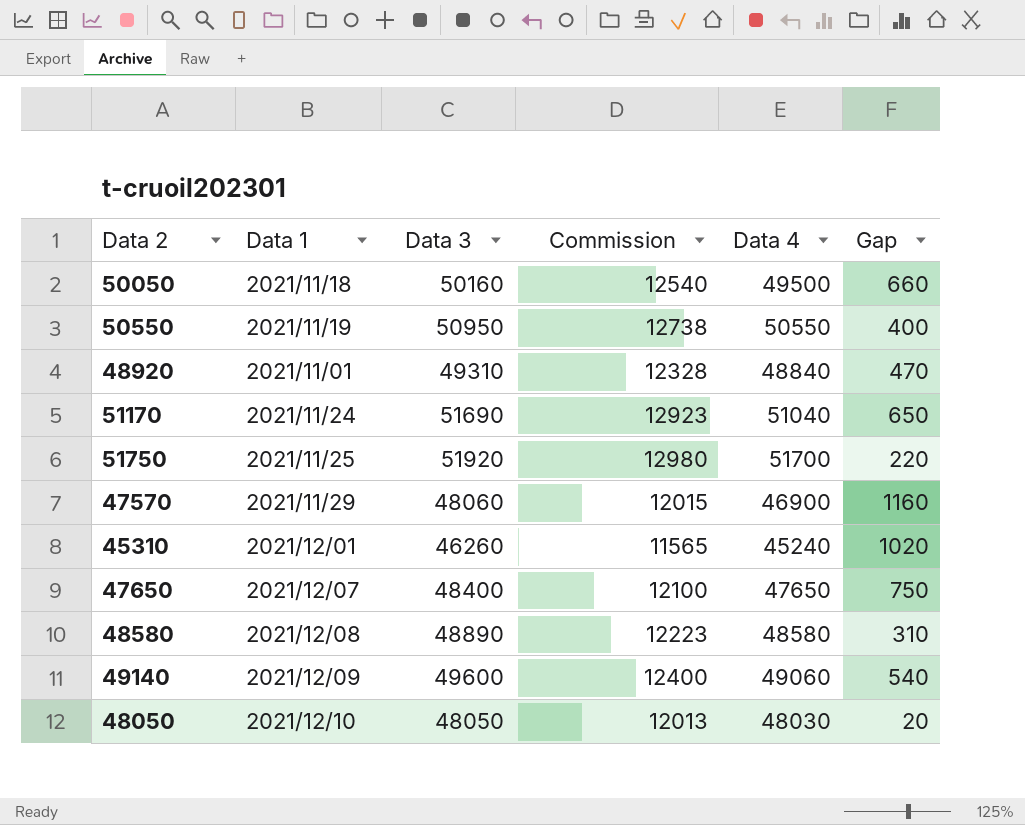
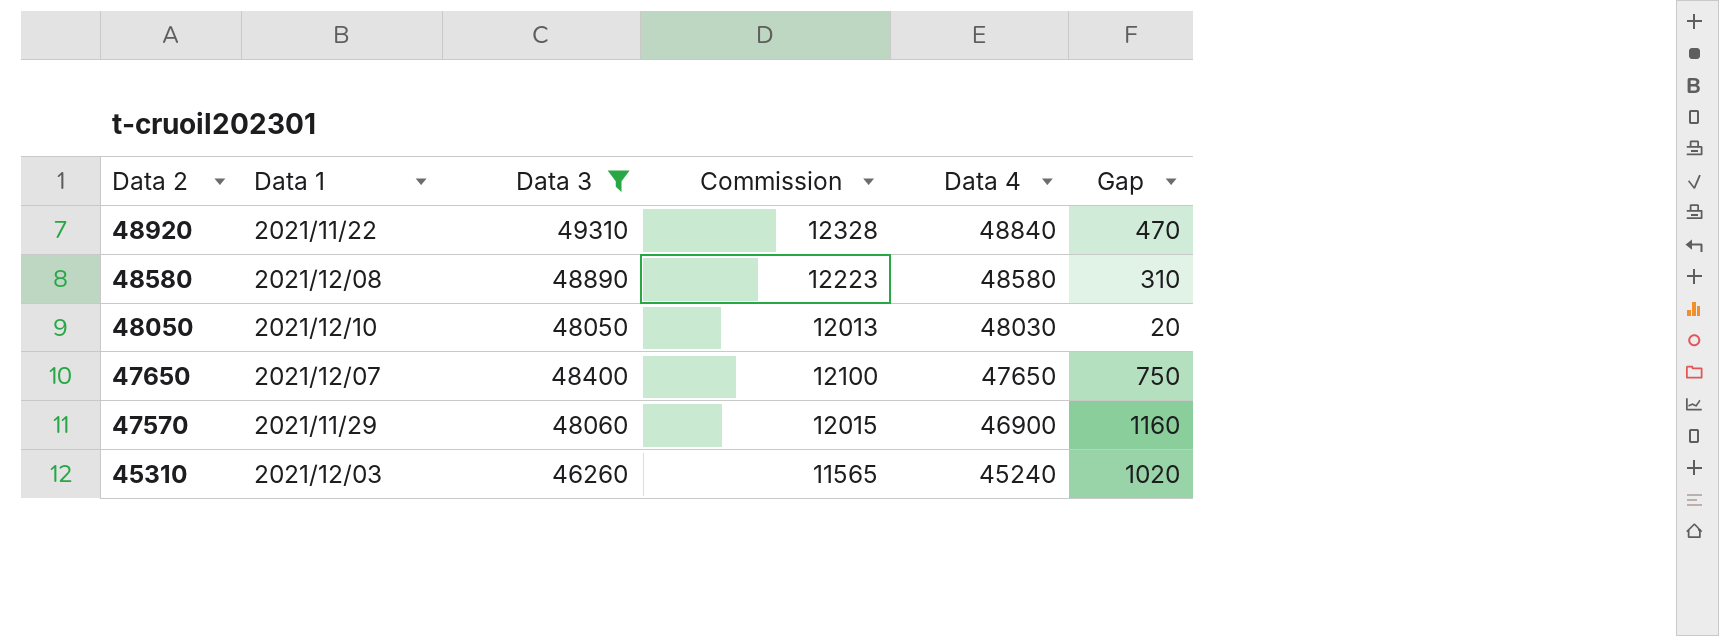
filter: none -> Data 3 <= 49310
row order: none -> Data 2 descending
48920 | Data 1: 2021/11/01 -> 2021/11/22
45310 | Data 1: 2021/12/01 -> 2021/12/03

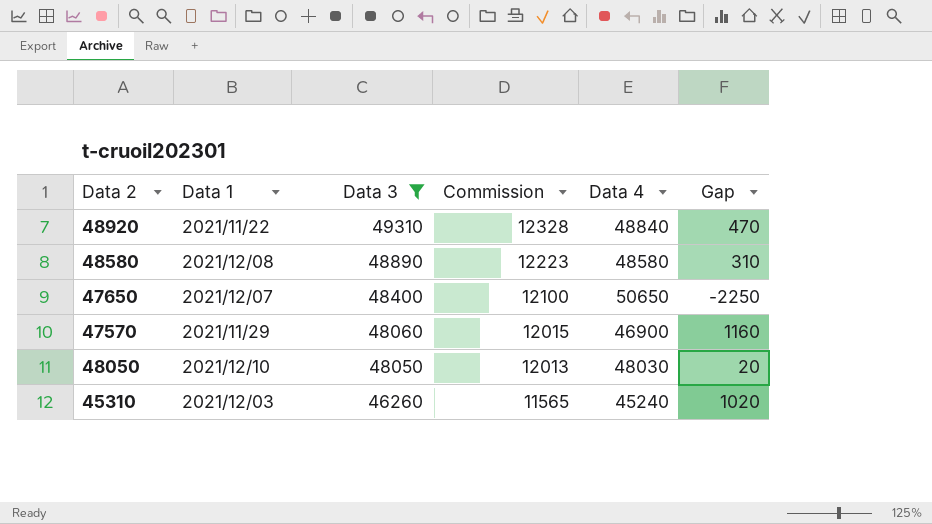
row order: Data 2 descending -> Data 3 descending
47650 | Data 4: 47650 -> 50650
47650 | Gap: 750 -> -2250

